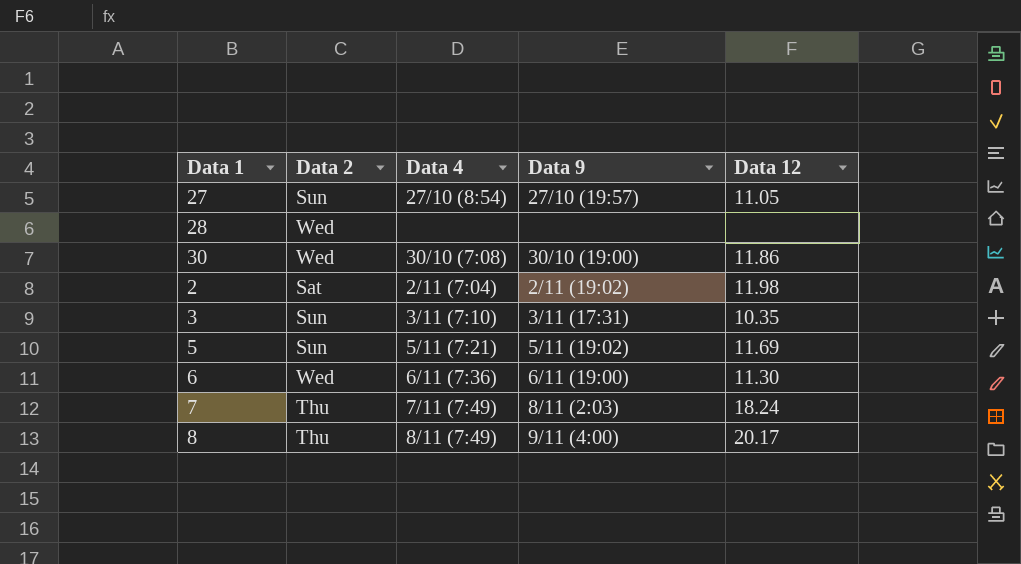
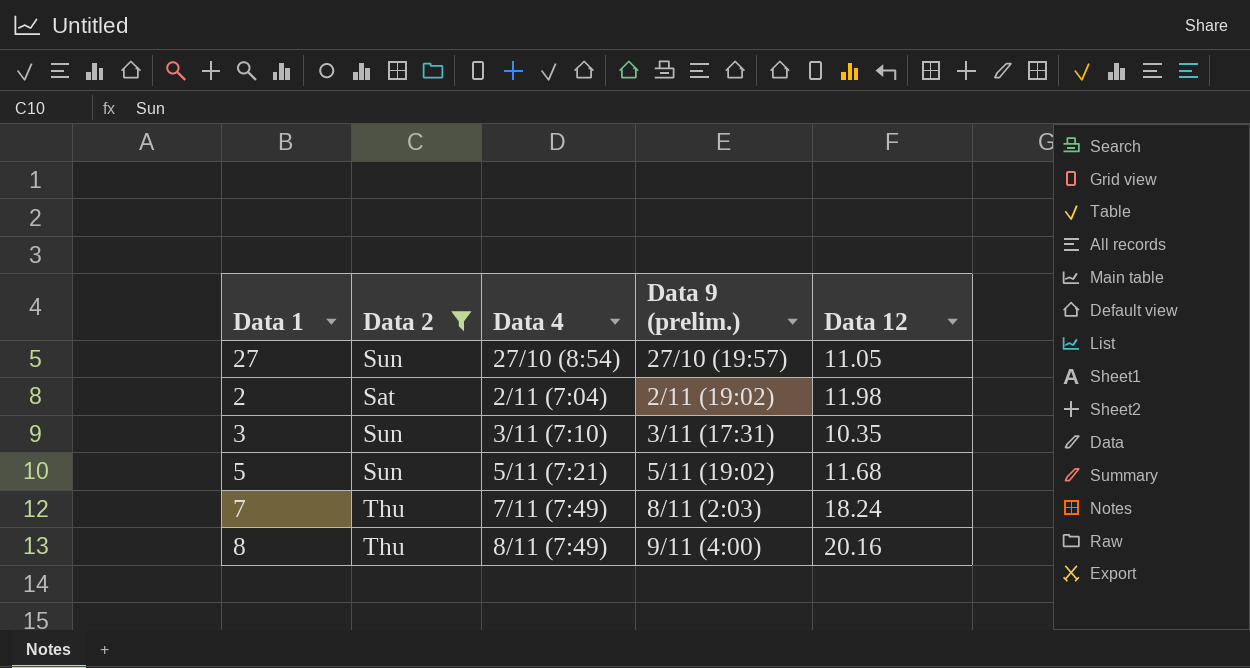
filter: none -> Data 2 != Wed
column name: Data 9 -> Data 9 (prelim.)
5 | Data 12: 11.69 -> 11.68
8 | Data 12: 20.17 -> 20.16

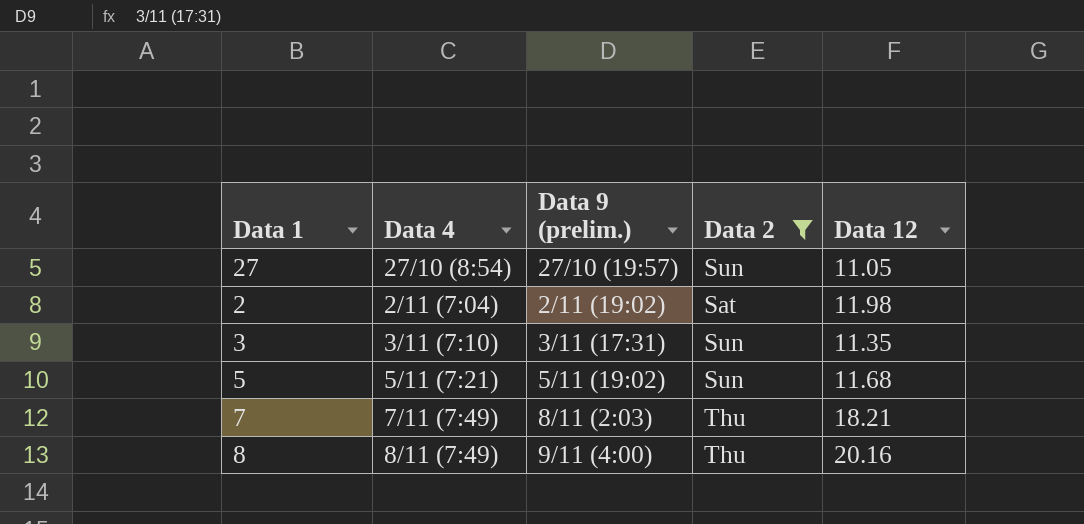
column Data 2 | position: 2 -> 4
3 | Data 12: 10.35 -> 11.35
7 | Data 12: 18.24 -> 18.21

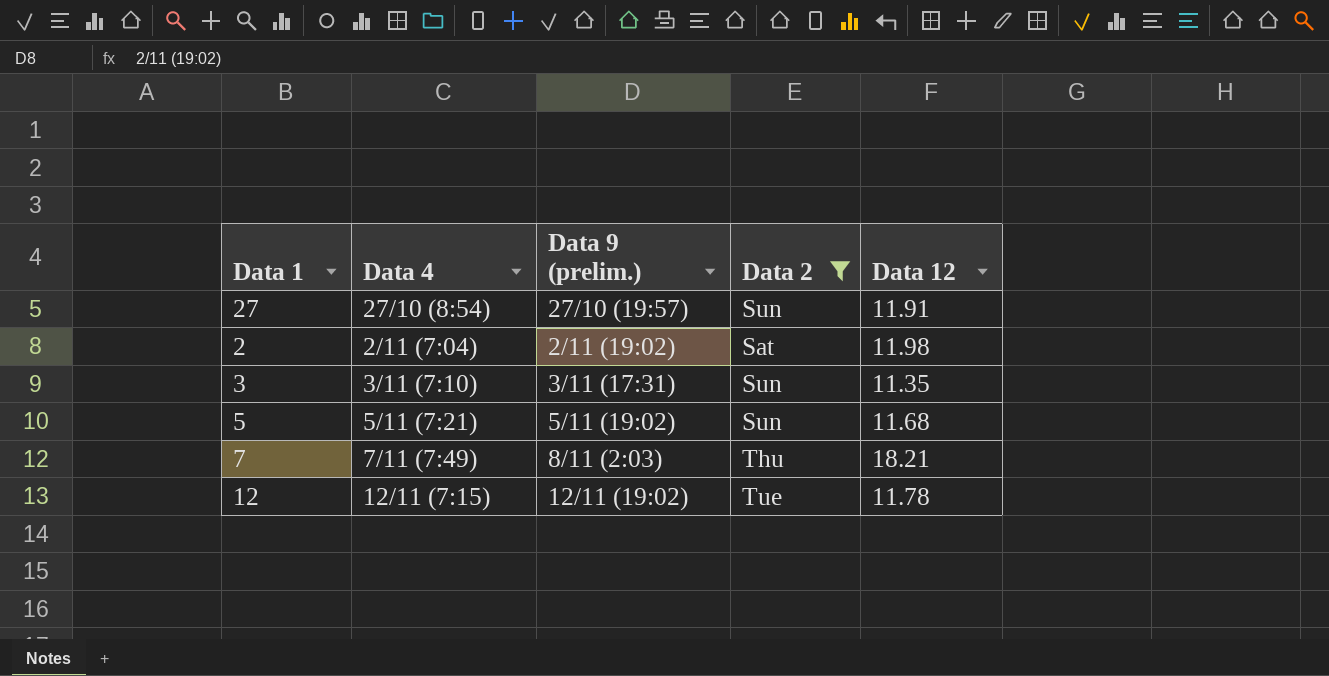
row 8: 8/11 (7:49) | 9/11 (4:00) | Thu | 20.16 -> none
27 | Data 12: 11.05 -> 11.91
row 12: none -> 12/11 (7:15) | 12/11 (19:02) | Tue | 11.78

